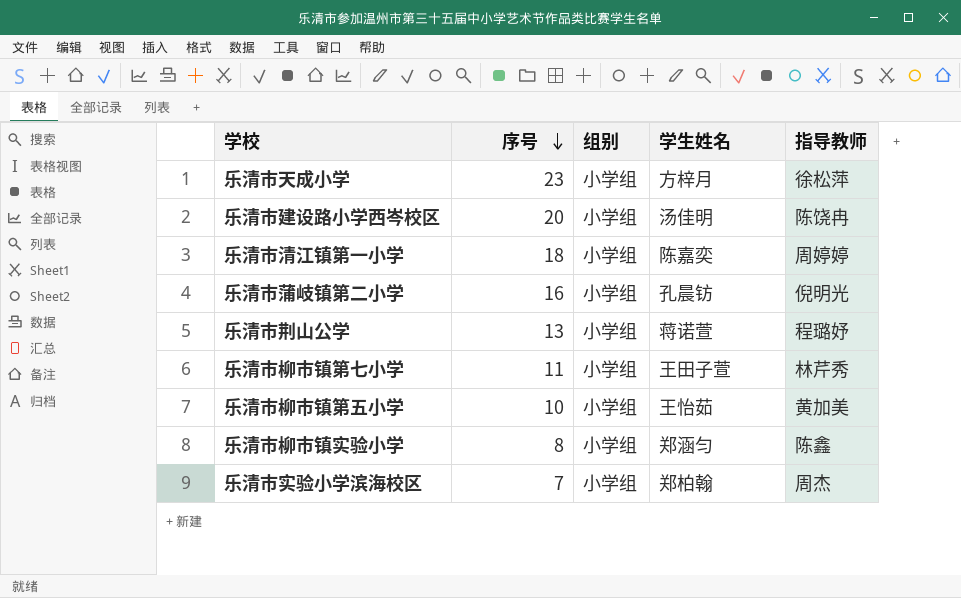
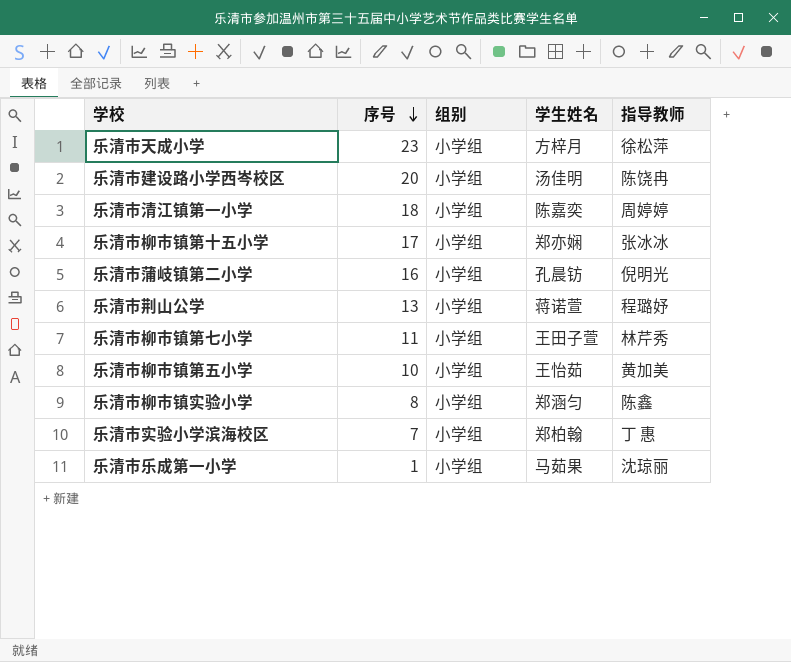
row 乐清市柳市镇第十五小学: none -> 17 | 小学组 | 郑亦娴 | 张冰冰
乐清市实验小学滨海校区 | 指导教师: 周杰 -> 丁 惠
row 乐清市乐成第一小学: none -> 1 | 小学组 | 马茹果 | 沈琼丽

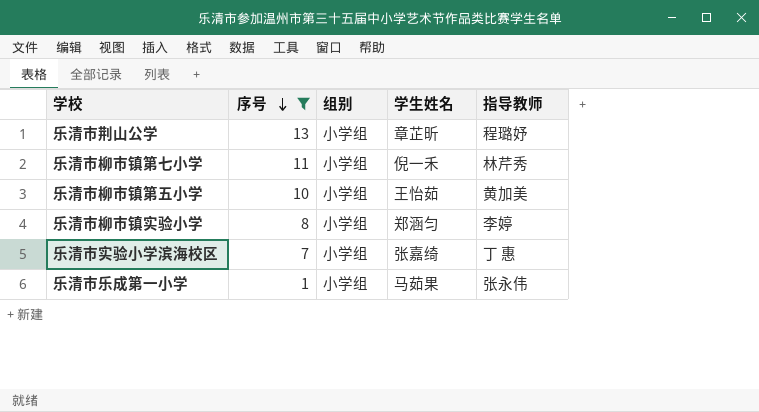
filter: none -> 序号 <= 13
乐清市荆山公学 | 学生姓名: 蒋诺萱 -> 章芷昕
乐清市柳市镇第七小学 | 学生姓名: 王田子萱 -> 倪一禾
乐清市柳市镇实验小学 | 指导教师: 陈鑫 -> 李婷
乐清市实验小学滨海校区 | 学生姓名: 郑柏翰 -> 张嘉绮
乐清市乐成第一小学 | 指导教师: 沈琼丽 -> 张永伟

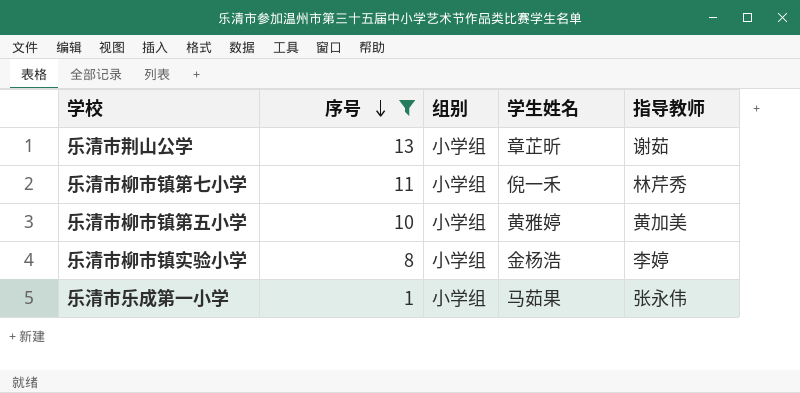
row 乐清市实验小学滨海校区: 7 | 小学组 | 张嘉绮 | 丁 惠 -> none
乐清市荆山公学 | 指导教师: 程璐妤 -> 谢茹
乐清市柳市镇第五小学 | 学生姓名: 王怡茹 -> 黄雅婷
乐清市柳市镇实验小学 | 学生姓名: 郑涵匀 -> 金杨浩

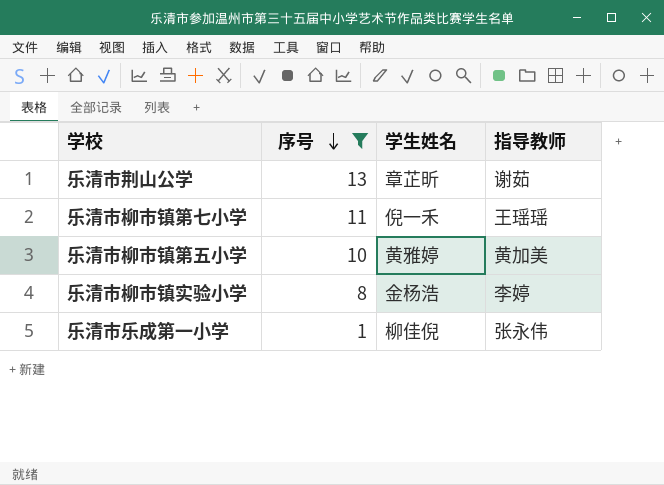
column 组别 | position: 3 -> none
乐清市柳市镇第七小学 | 指导教师: 林芹秀 -> 王瑶瑶
乐清市乐成第一小学 | 学生姓名: 马茹果 -> 柳佳倪

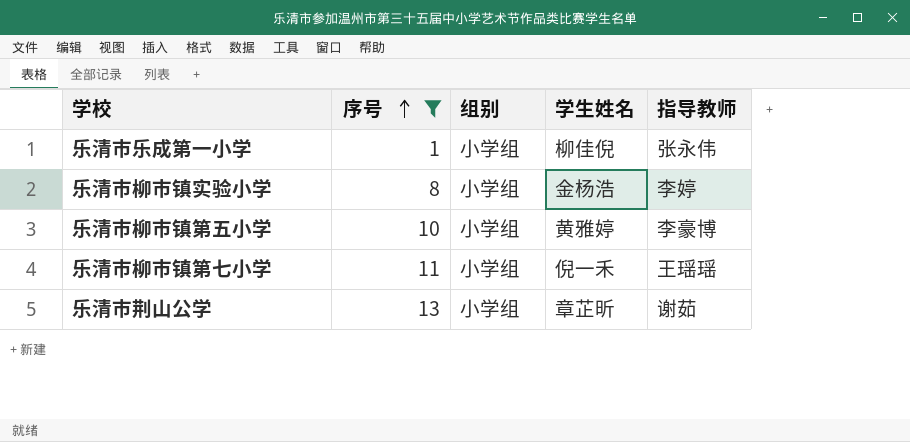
row order: 序号 descending -> 序号 ascending
column 组别 | position: none -> 3
乐清市柳市镇第五小学 | 指导教师: 黄加美 -> 李豪博

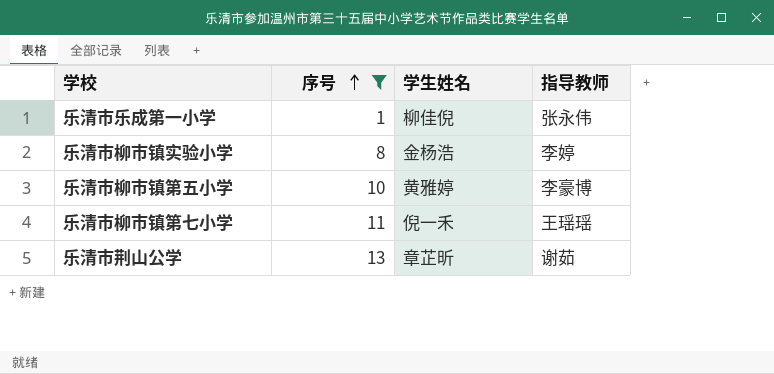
column 组别 | position: 3 -> none

